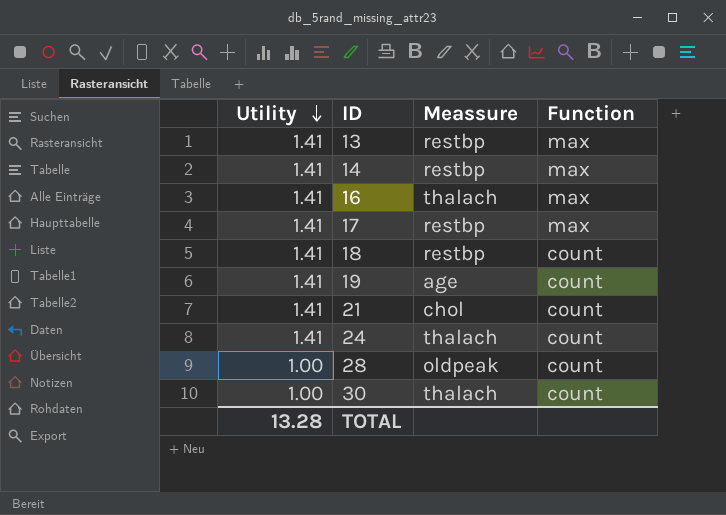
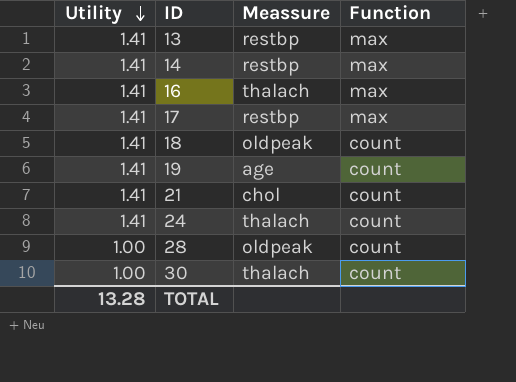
18 | Meassure: restbp -> oldpeak

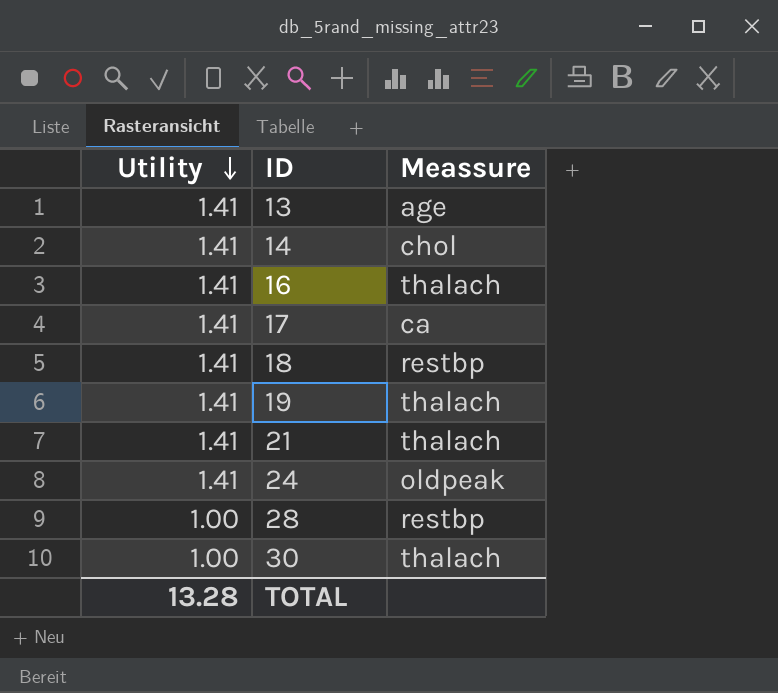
column Function | position: 4 -> none
13 | Meassure: restbp -> age
14 | Meassure: restbp -> chol
17 | Meassure: restbp -> ca
18 | Meassure: oldpeak -> restbp
19 | Meassure: age -> thalach
21 | Meassure: chol -> thalach
24 | Meassure: thalach -> oldpeak
28 | Meassure: oldpeak -> restbp

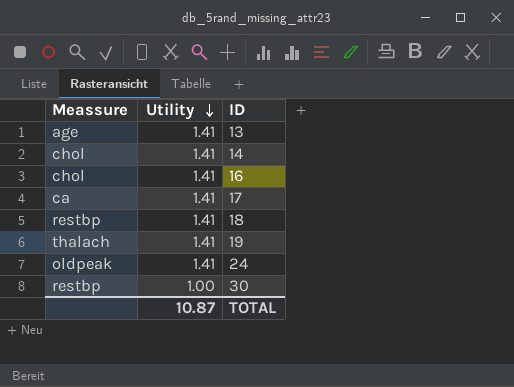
column Meassure | position: 3 -> 1
row 21: 1.41 | thalach -> none
row 28: 1.00 | restbp -> none
16 | Meassure: thalach -> chol
30 | Meassure: thalach -> restbp
TOTAL | Utility: 13.28 -> 10.87

